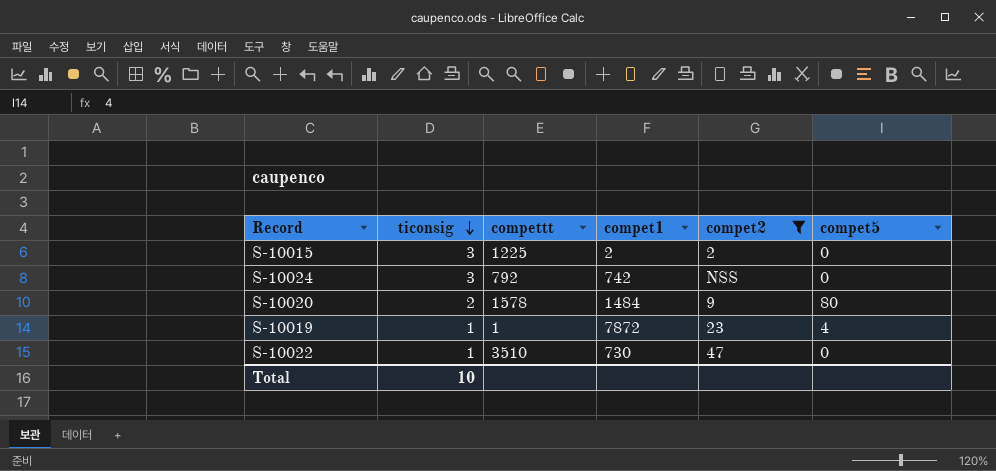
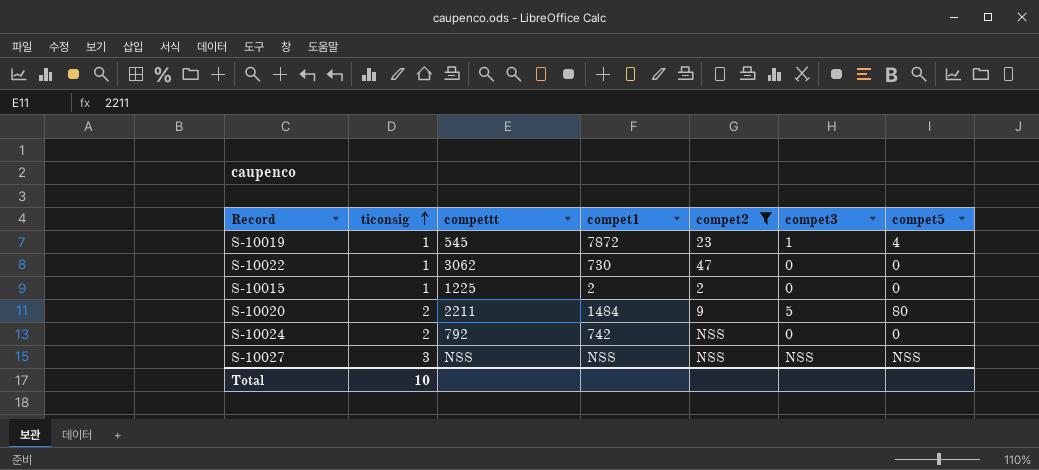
row order: ticonsig descending -> ticonsig ascending
column compet3 | position: none -> 6
S-10019 | compettt: 1 -> 545
S-10022 | compettt: 3510 -> 3062
S-10015 | ticonsig: 3 -> 1
S-10020 | compettt: 1578 -> 2211
S-10024 | ticonsig: 3 -> 2
row S-10027: none -> 3 | NSS | NSS | NSS | NSS | NSS

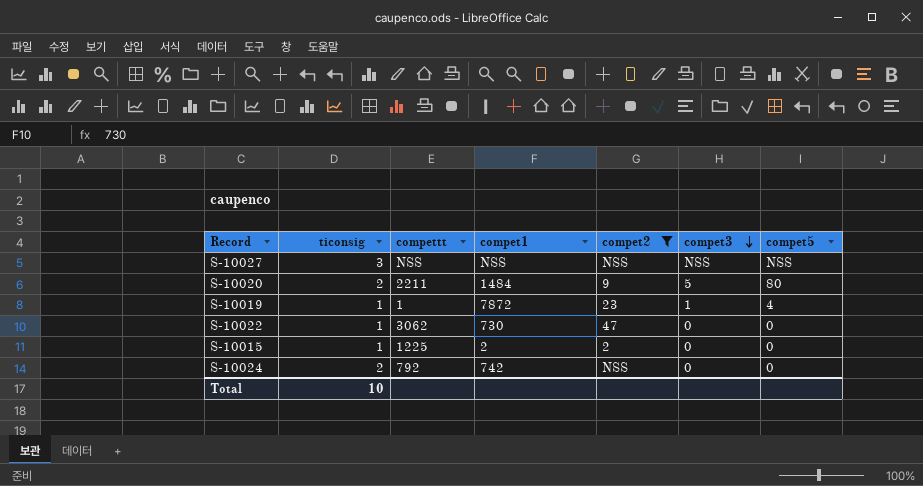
row order: ticonsig ascending -> compet3 descending
S-10019 | compettt: 545 -> 1

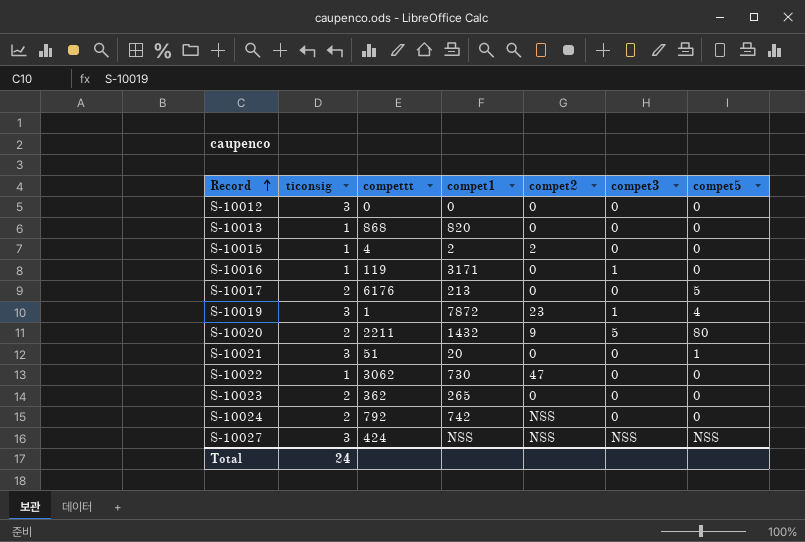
filter: compet2 != 0 -> none
row order: compet3 descending -> Record ascending
S-10015 | compettt: 1225 -> 4
S-10019 | ticonsig: 1 -> 3
S-10020 | compet1: 1484 -> 1432
S-10027 | compettt: NSS -> 424
Total | ticonsig: 10 -> 24

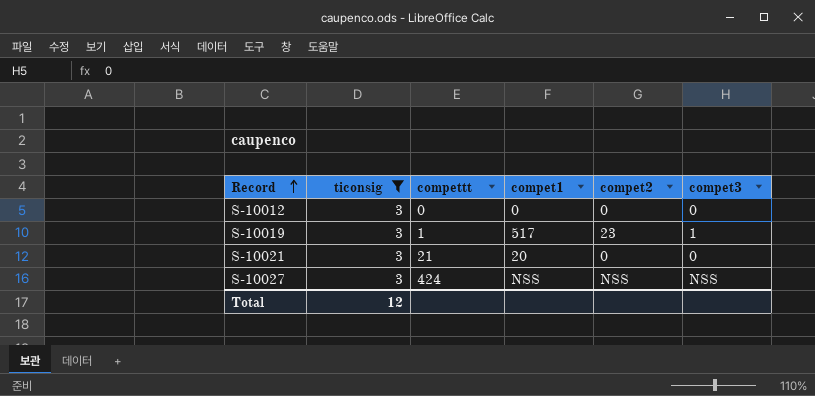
filter: none -> ticonsig = 3
column compet5 | position: 7 -> none
S-10019 | compet1: 7872 -> 517
S-10021 | compettt: 51 -> 21
Total | ticonsig: 24 -> 12

